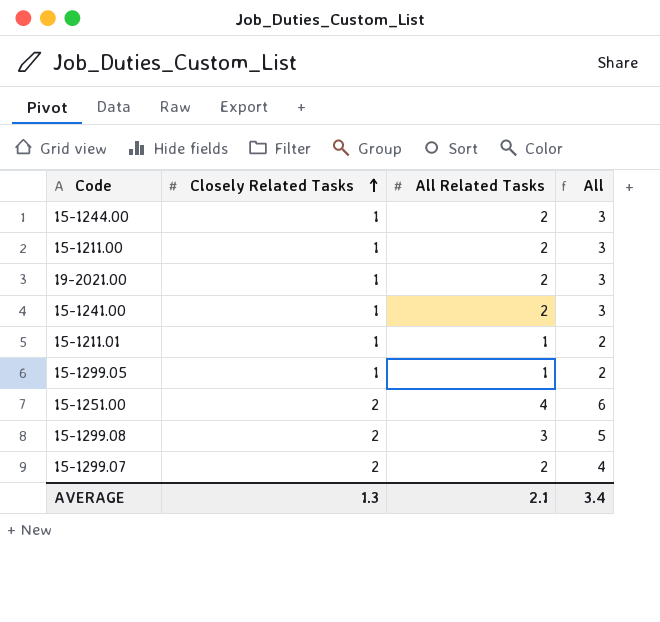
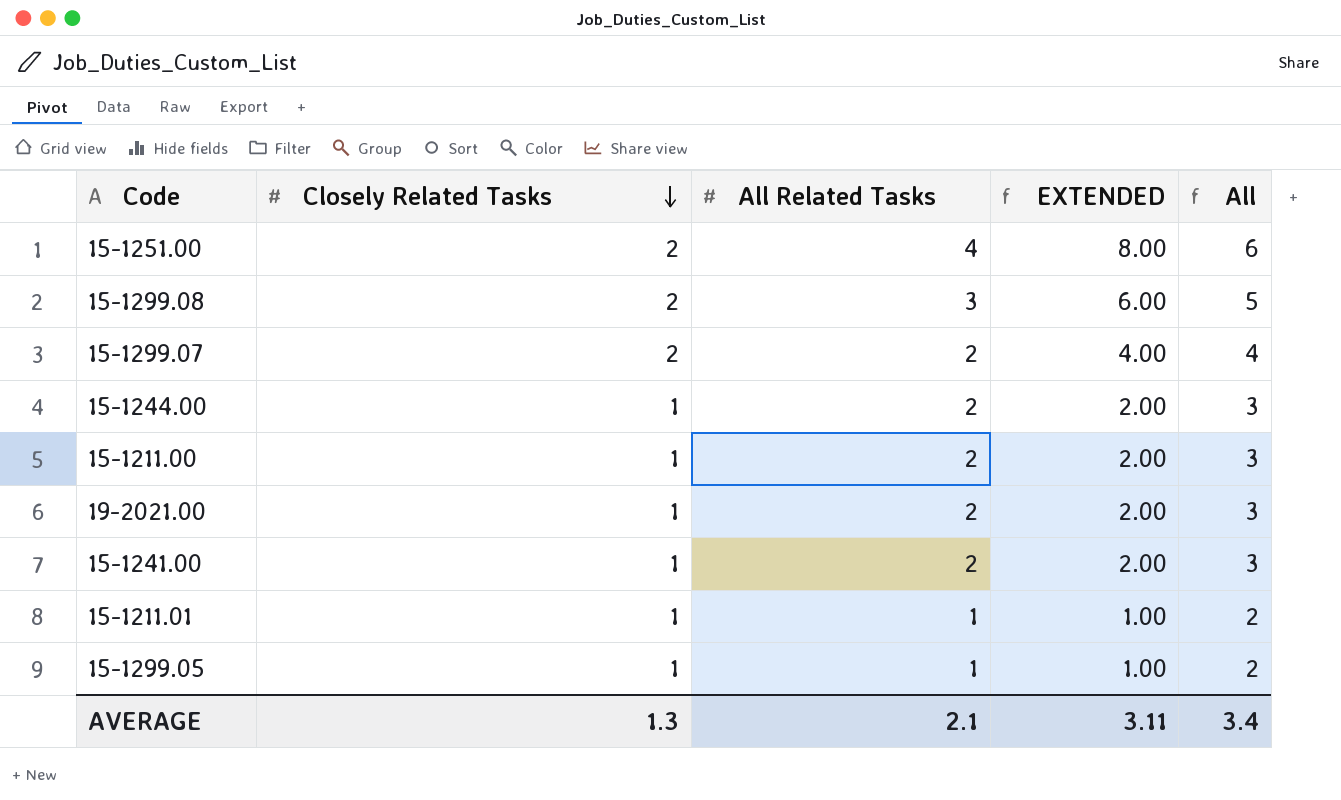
row order: Closely Related Tasks ascending -> Closely Related Tasks descending
column EXTENDED | formula: none -> [Closely Related Tasks] * [All Related Tasks]

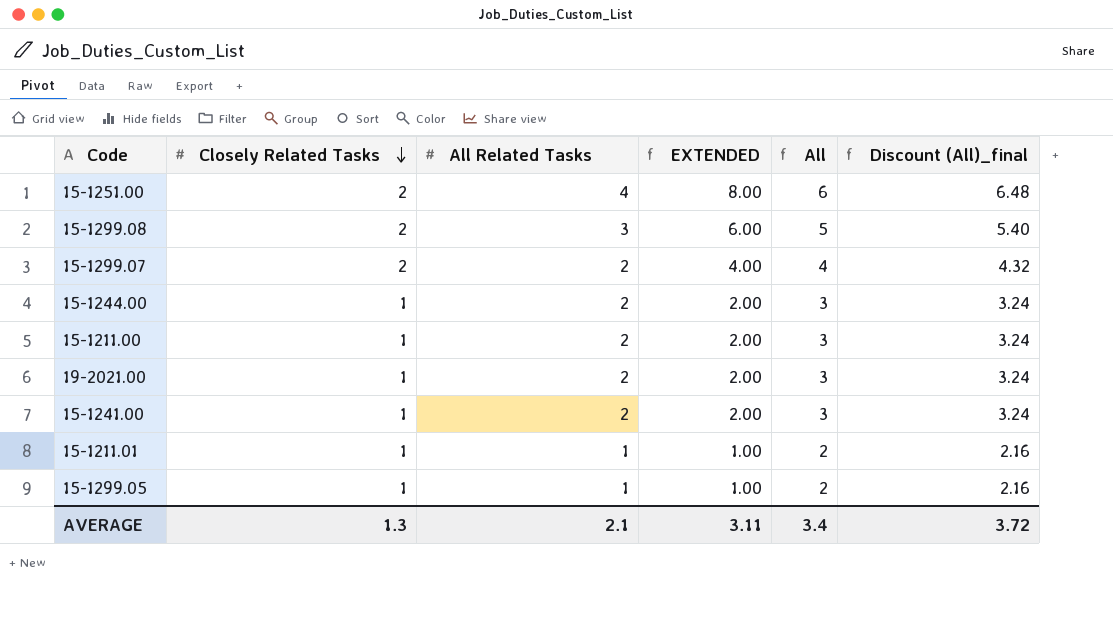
column Discount (All)_final | formula: none -> [All] * 1.08

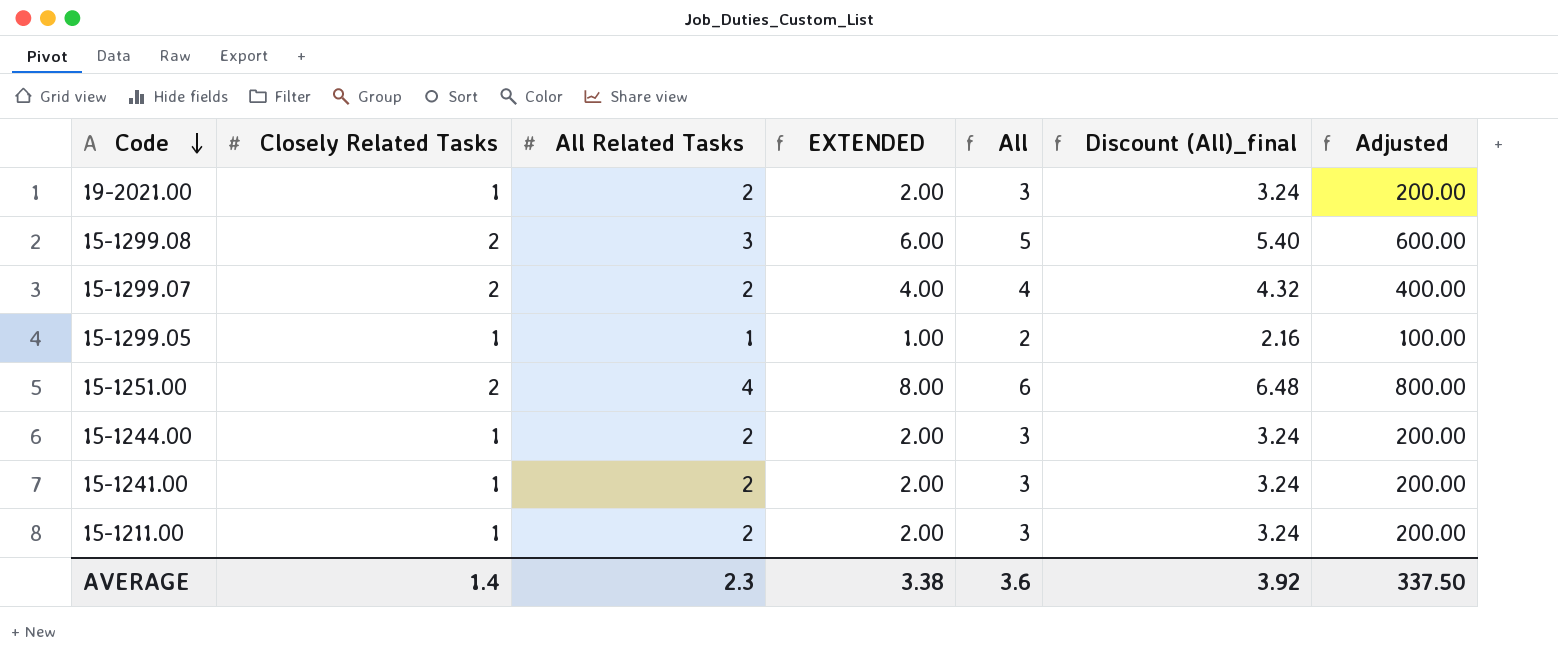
row order: Closely Related Tasks descending -> Code descending
column Adjusted | formula: none -> [EXTENDED] * 100
row 15-1211.01: 1 | 1 | 1.00 | 2 | 2.16 -> none
AVERAGE | Closely Related Tasks: 1.3 -> 1.4
AVERAGE | All Related Tasks: 2.1 -> 2.3
AVERAGE | EXTENDED: 3.11 -> 3.38
AVERAGE | All: 3.4 -> 3.6
AVERAGE | Discount (All)_final: 3.72 -> 3.92

